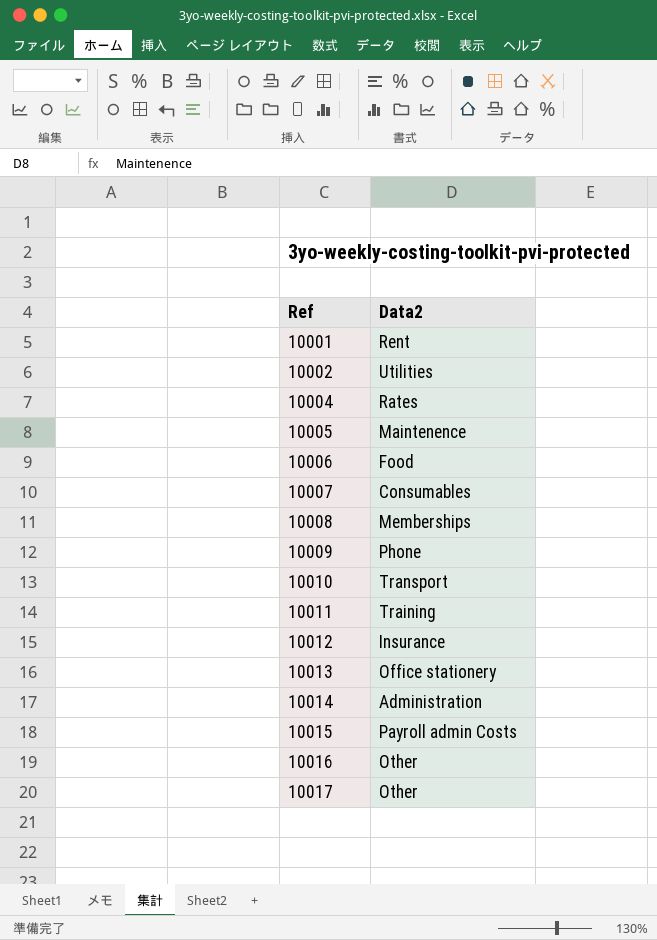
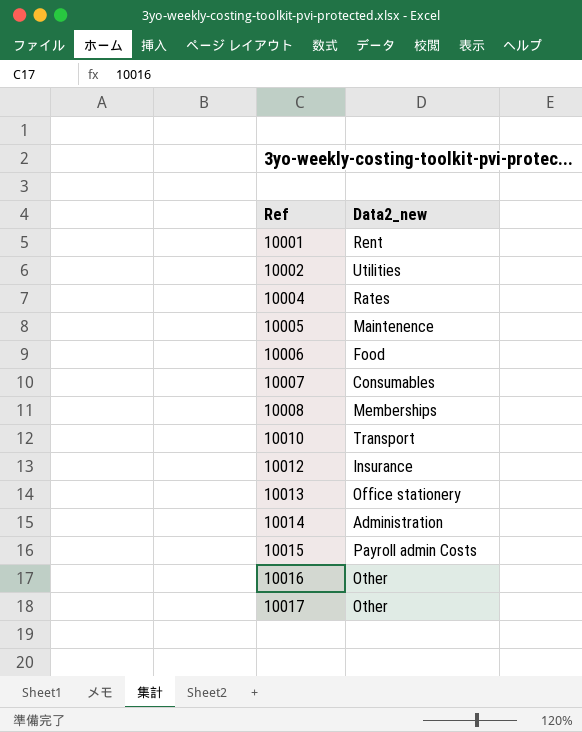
column name: Data2 -> Data2_new
row 10009: Phone -> none
row 10011: Training -> none

